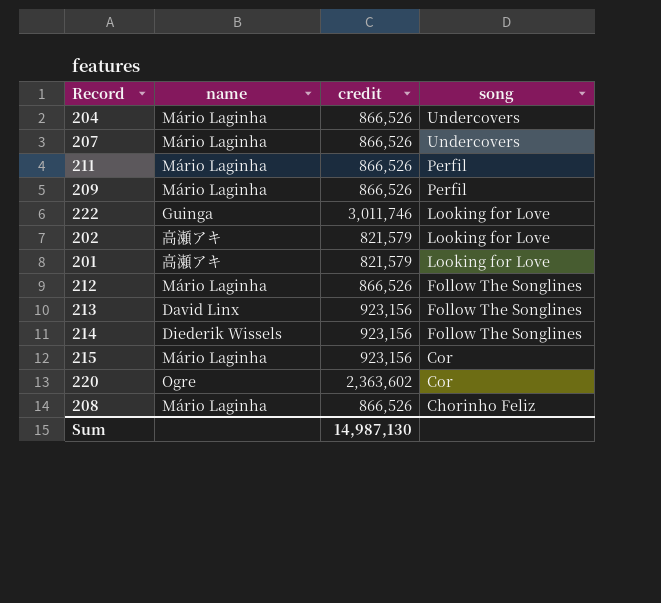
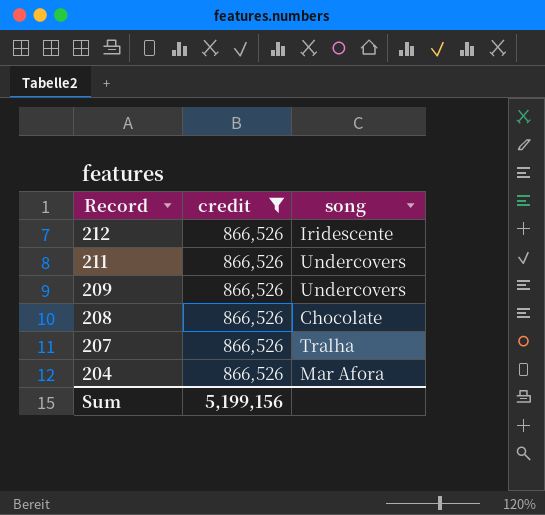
filter: none -> credit = 866,526
row order: song descending -> Record descending
column name | position: 2 -> none
212 | song: Follow The Songlines -> Iridescente
211 | song: Perfil -> Undercovers
209 | song: Perfil -> Undercovers
208 | song: Chorinho Feliz -> Chocolate
207 | song: Undercovers -> Tralha
204 | song: Undercovers -> Mar Afora
Sum | credit: 14,987,130 -> 5,199,156

